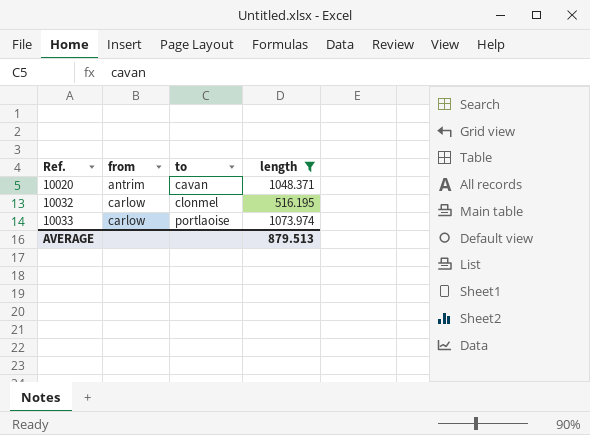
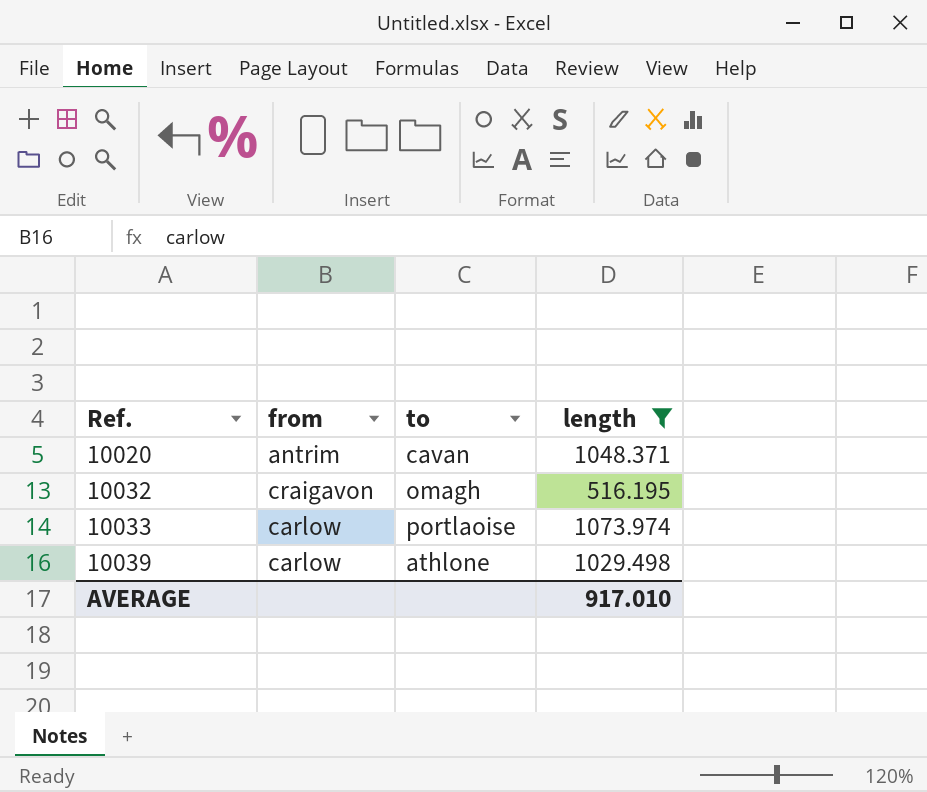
10032 | from: carlow -> craigavon
10032 | to: clonmel -> omagh
row 10039: none -> carlow | athlone | 1029.498
AVERAGE | length: 879.513 -> 917.010

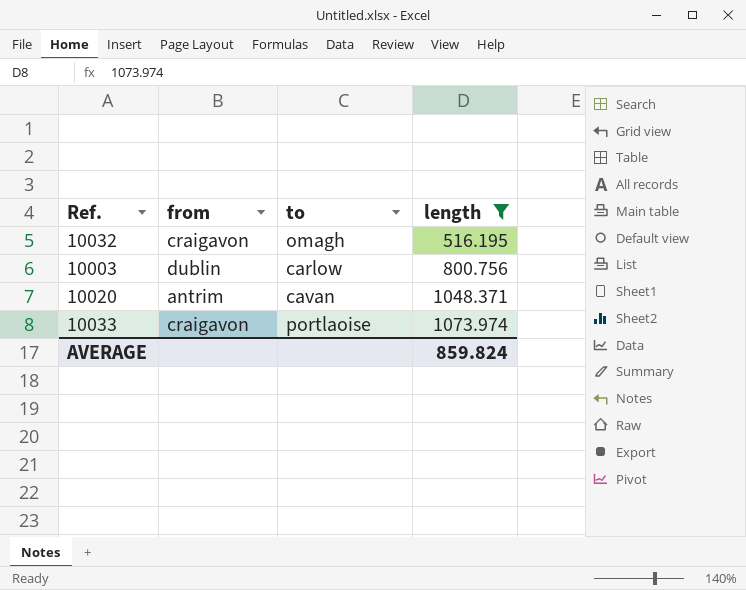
row order: Ref. ascending -> length ascending
row 10039: carlow | athlone | 1029.498 -> none
row 10003: none -> dublin | carlow | 800.756
10033 | from: carlow -> craigavon
AVERAGE | length: 917.010 -> 859.824

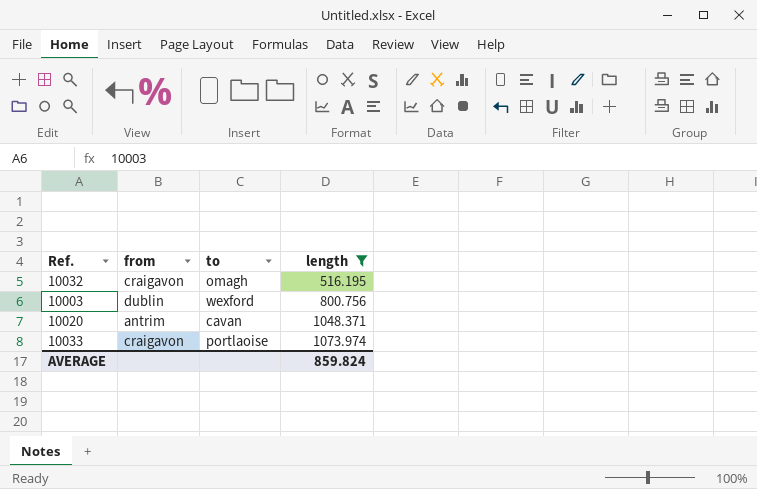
10003 | to: carlow -> wexford

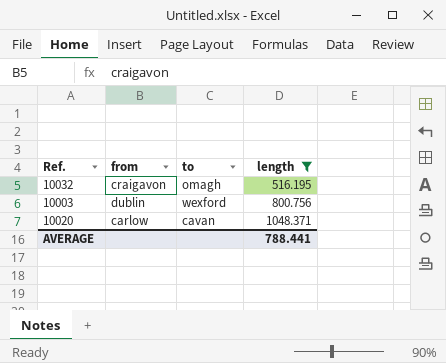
row 10033: craigavon | portlaoise | 1073.974 -> none
10020 | from: antrim -> carlow
AVERAGE | length: 859.824 -> 788.441

